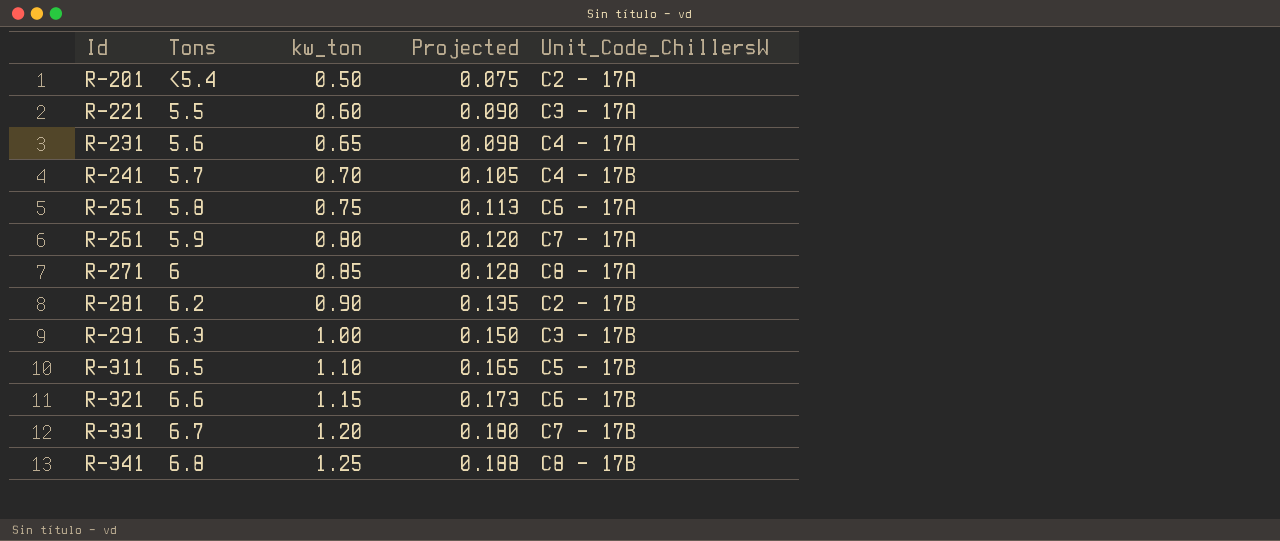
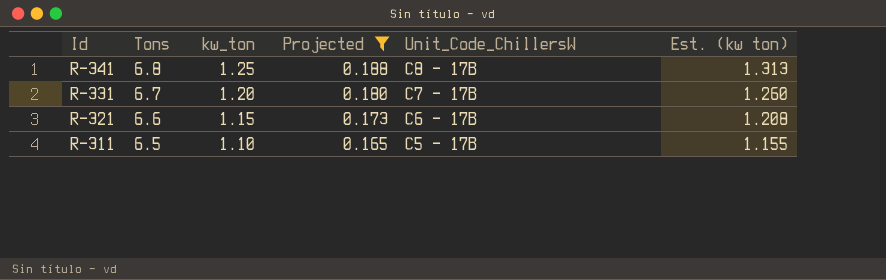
filter: none -> Projected >= 0.165
row order: Id ascending -> Id descending
column Est. (kw ton) | formula: none -> [kw_ton] * 1.05

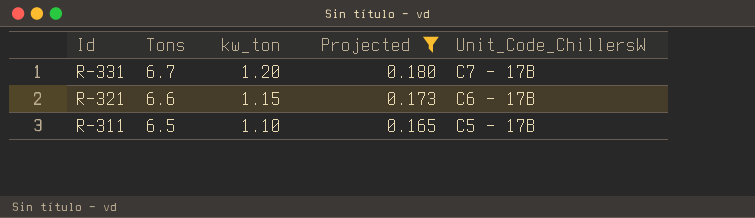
column Est. (kw ton) | formula: [kw_ton] * 1.05 -> none
row R-341: 6.8 | 1.25 | 0.188 | C8 - 17B | 1.313 -> none

